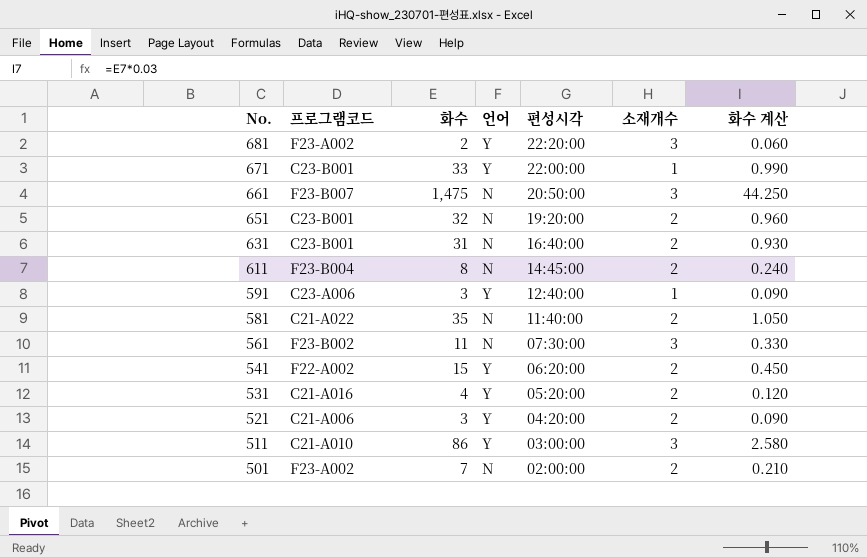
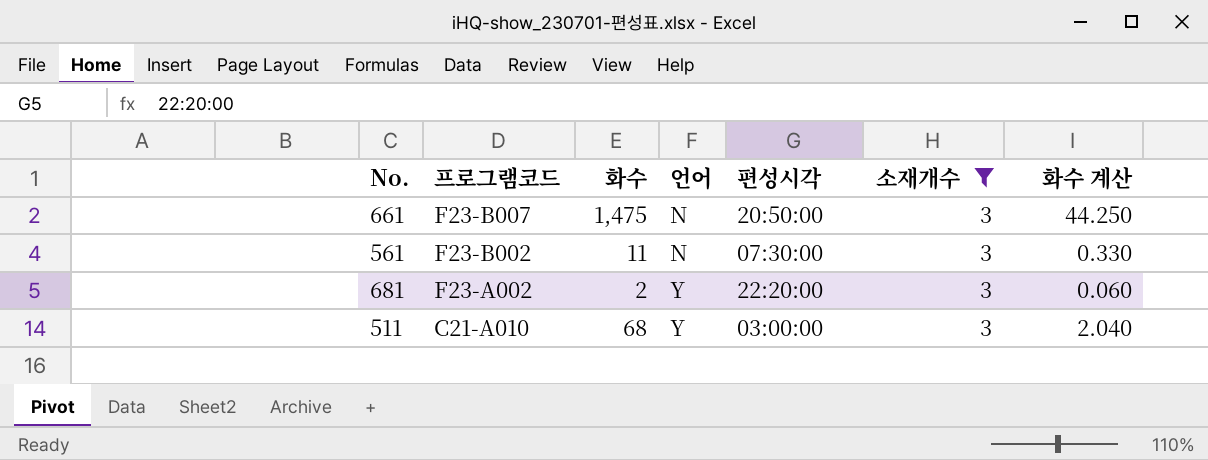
filter: none -> 소재개수 = 3
row order: No. descending -> 프로그램코드 descending
511 | 화수: 86 -> 68
511 | 화수 계산: 2.580 -> 2.040

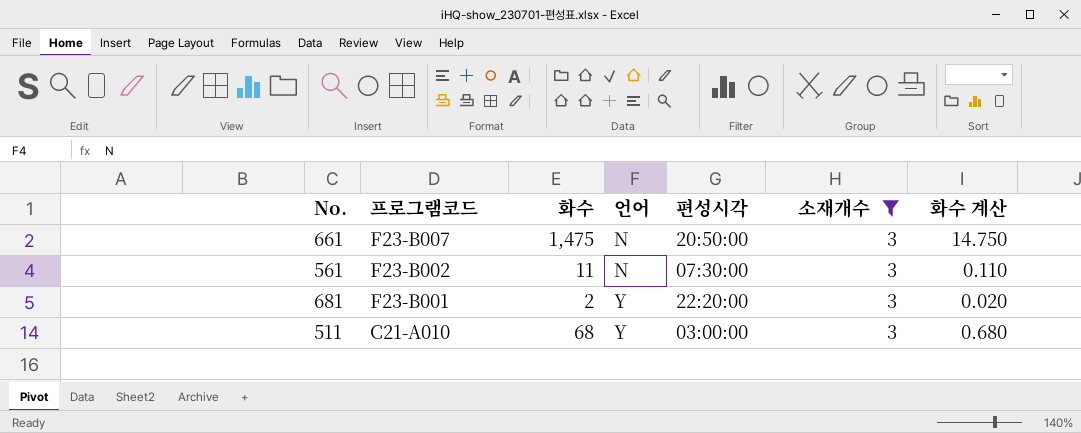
column 화수 계산 | formula: [화수] * 0.03 -> [화수] * 0.01
681 | 프로그램코드: F23-A002 -> F23-B001

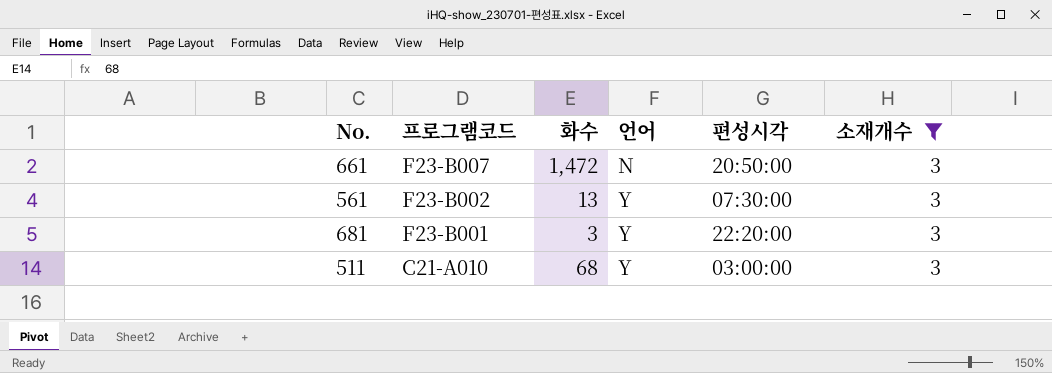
column 화수 계산 | formula: [화수] * 0.01 -> none
661 | 화수: 1,475 -> 1,472
561 | 화수: 11 -> 13
561 | 언어: N -> Y
681 | 화수: 2 -> 3

